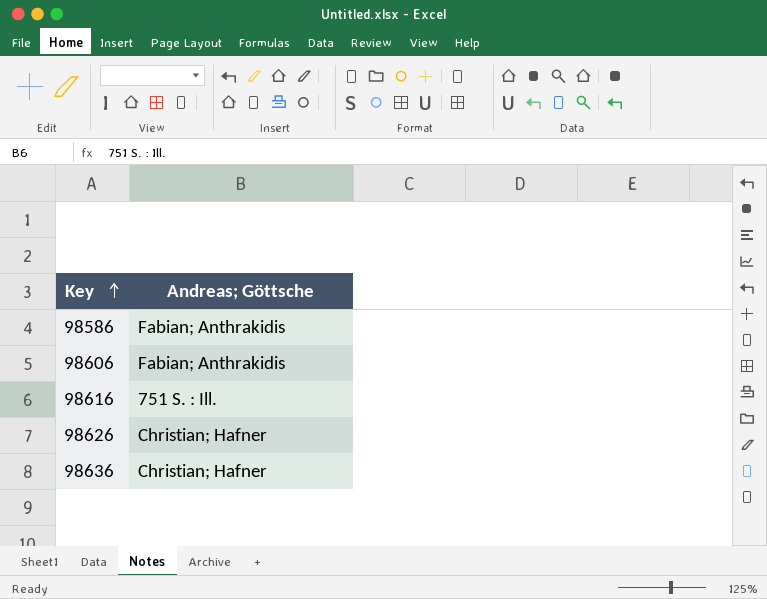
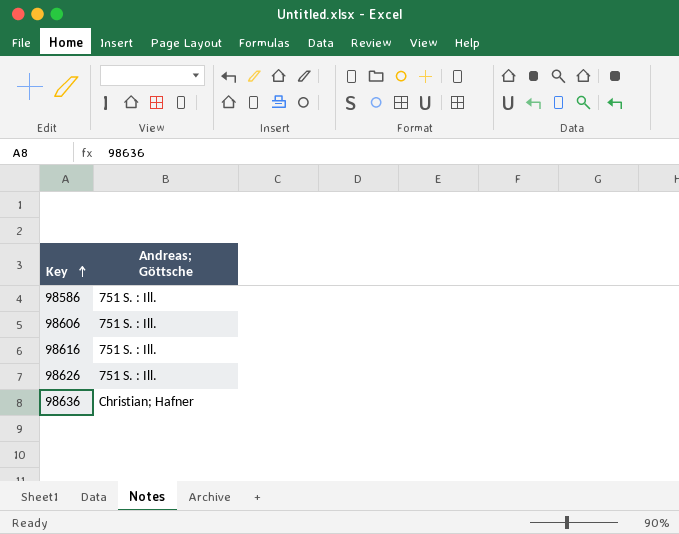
98586 | Andreas; Göttsche: Fabian; Anthrakidis -> 751 S. : Ill.
98606 | Andreas; Göttsche: Fabian; Anthrakidis -> 751 S. : Ill.
98626 | Andreas; Göttsche: Christian; Hafner -> 751 S. : Ill.

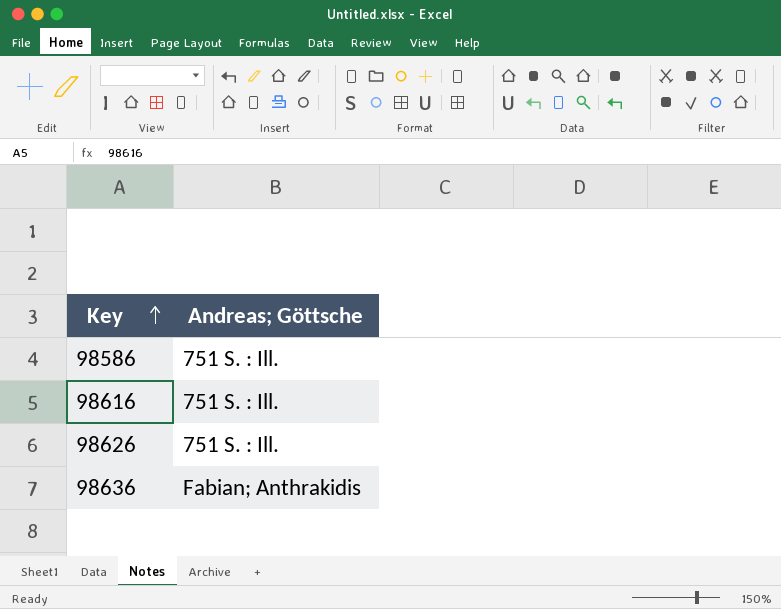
row 98606: 751 S. : Ill. -> none
98636 | Andreas; Göttsche: Christian; Hafner -> Fabian; Anthrakidis

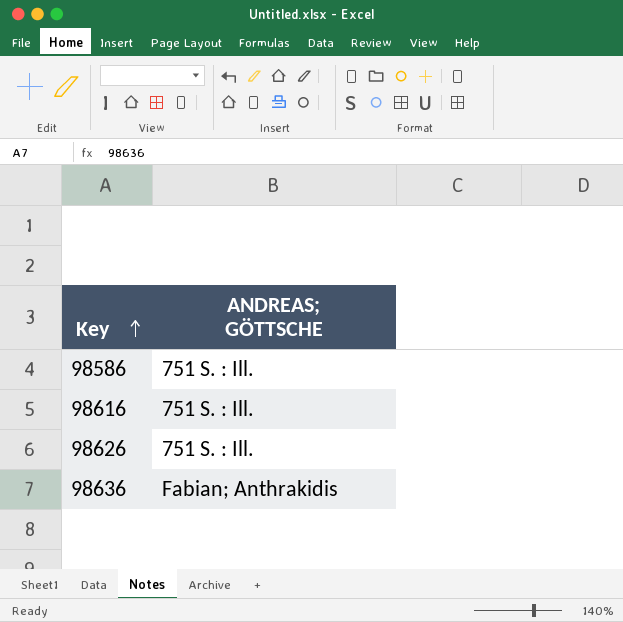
column name: Andreas; Göttsche -> ANDREAS; GÖTTSCHE

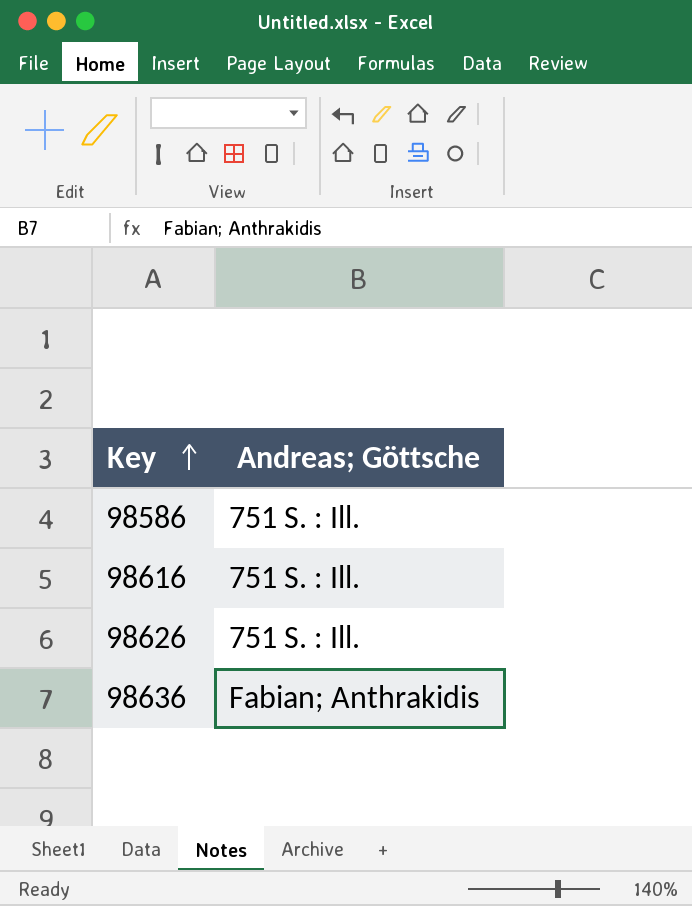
column name: ANDREAS; GÖTTSCHE -> Andreas; Göttsche

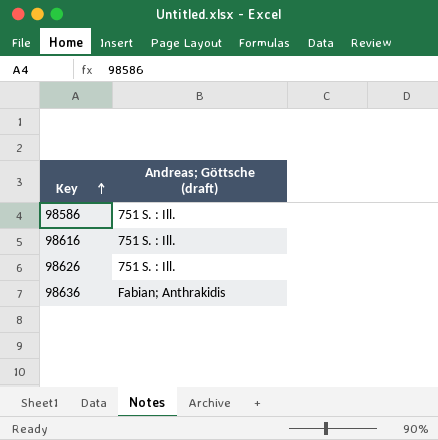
column name: Andreas; Göttsche -> Andreas; Göttsche (draft)

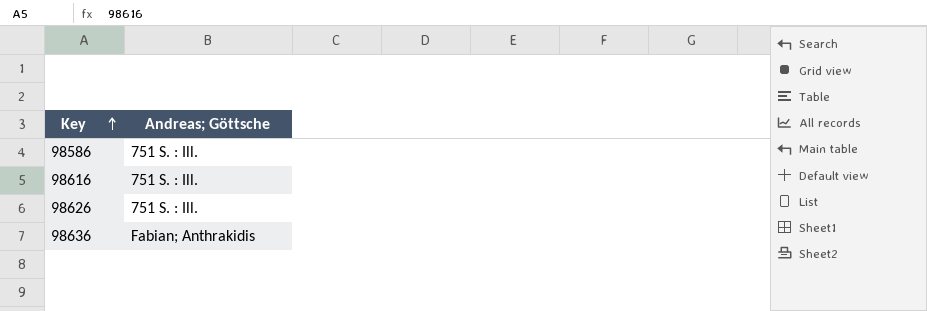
column name: Andreas; Göttsche (draft) -> Andreas; Göttsche

